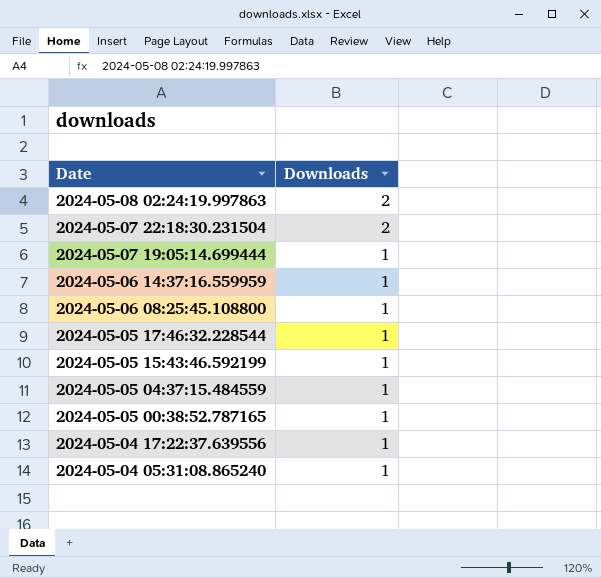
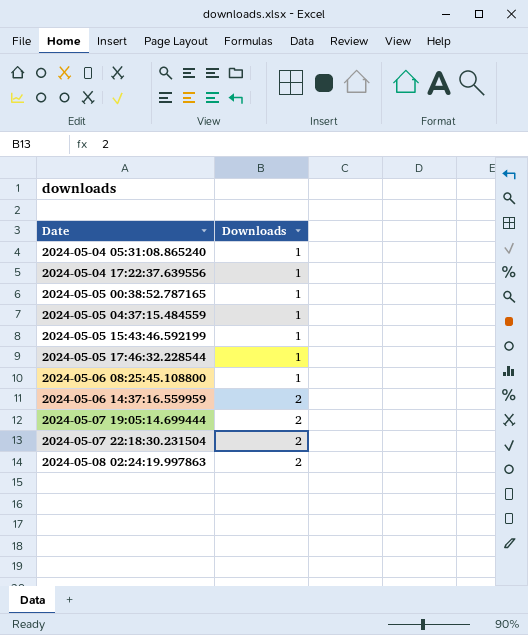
row order: Date descending -> Date ascending
2024-05-06 14:37:16.559959 | Downloads: 1 -> 2
2024-05-07 19:05:14.699444 | Downloads: 1 -> 2

